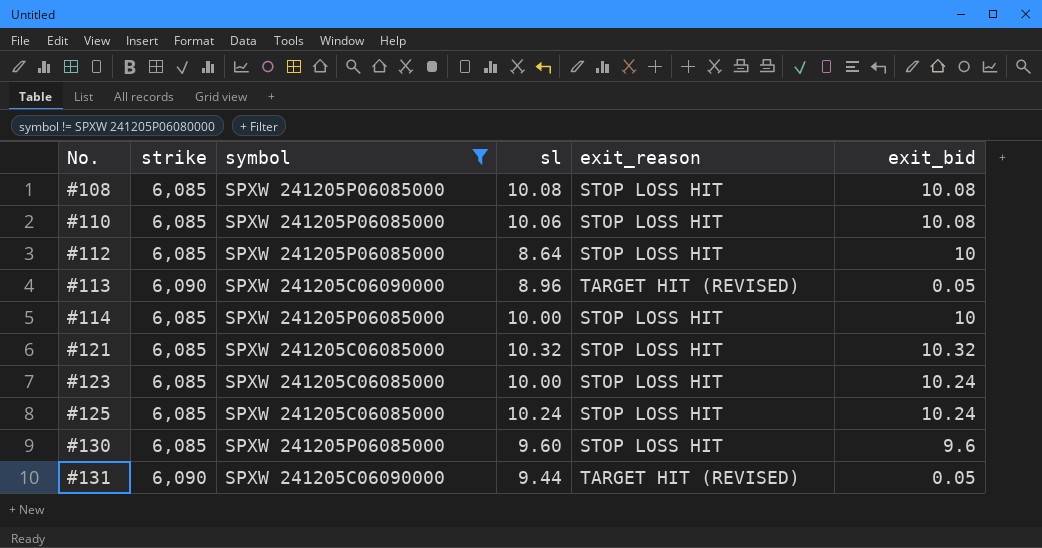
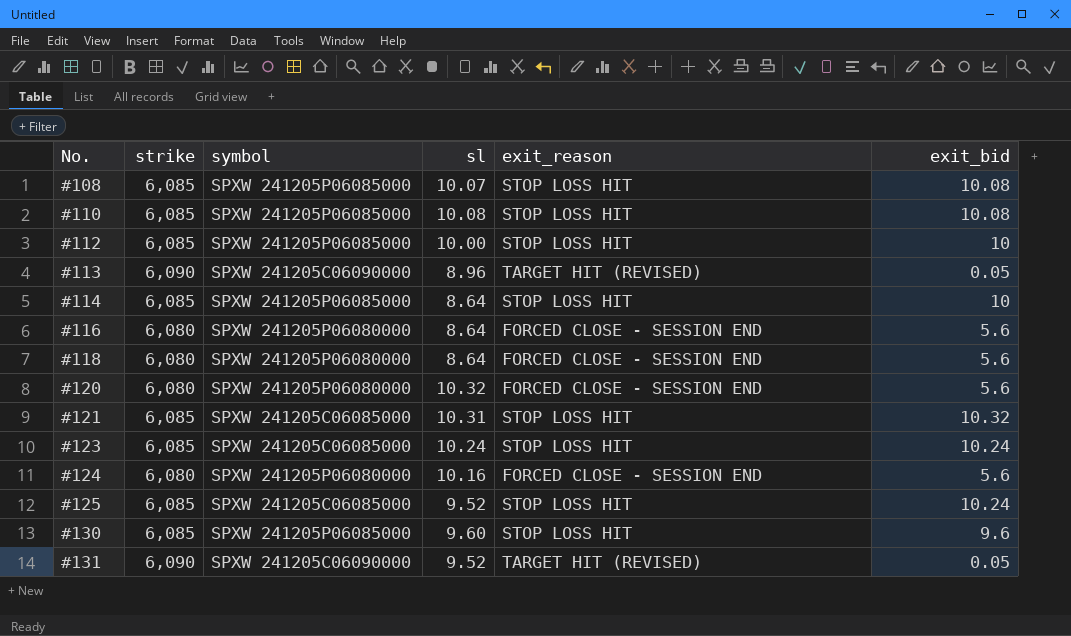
filter: symbol != SPXW 241205P06080000 -> none
#108 | sl: 10.08 -> 10.07
#110 | sl: 10.06 -> 10.08
#112 | sl: 8.64 -> 10.00
#114 | sl: 10.00 -> 8.64
#121 | sl: 10.32 -> 10.31
#123 | sl: 10.00 -> 10.24
#125 | sl: 10.24 -> 9.52
#131 | sl: 9.44 -> 9.52

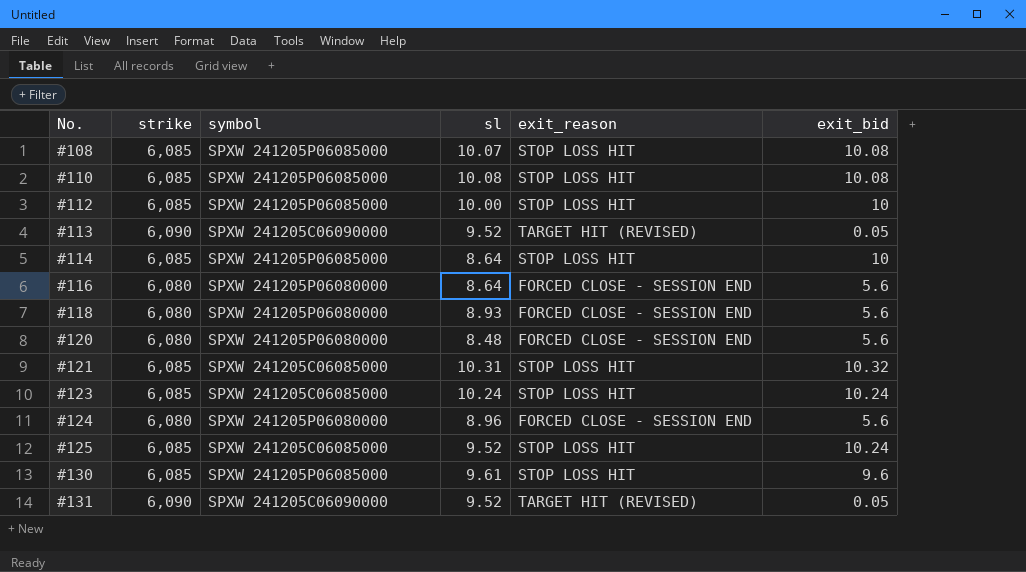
#113 | sl: 8.96 -> 9.52
#118 | sl: 8.64 -> 8.93
#120 | sl: 10.32 -> 8.48
#124 | sl: 10.16 -> 8.96
#130 | sl: 9.60 -> 9.61

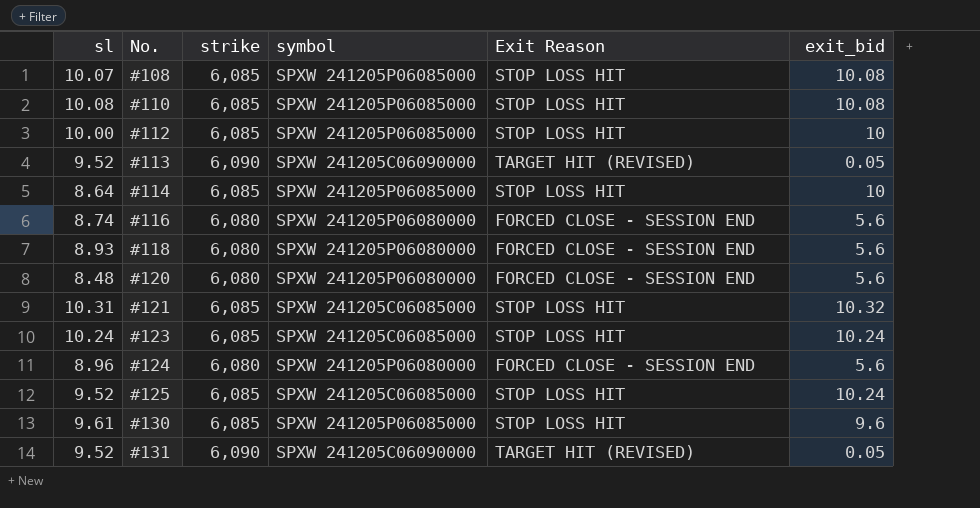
column sl | position: 4 -> 1
column name: exit_reason -> Exit Reason
#116 | sl: 8.64 -> 8.74

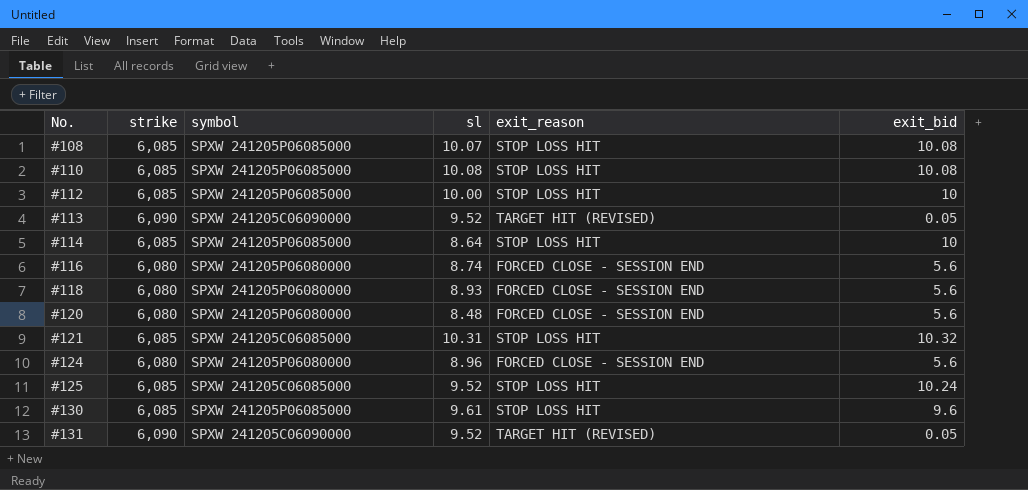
column sl | position: 1 -> 4
column name: Exit Reason -> exit_reason
row #123: 10.24 | 6,085 | SPXW 241205C06085000 | STOP LOSS HIT | 10.24 -> none

